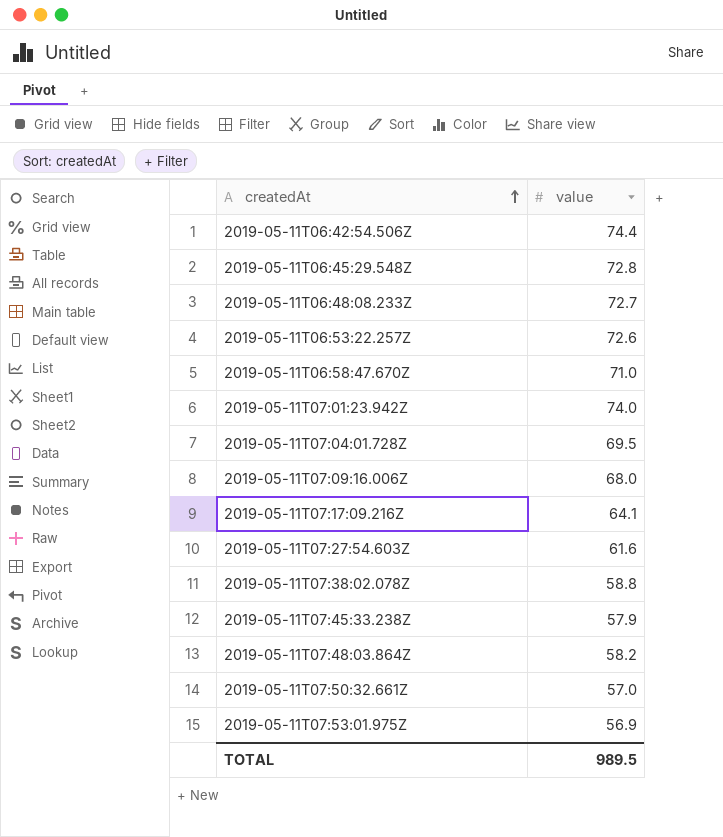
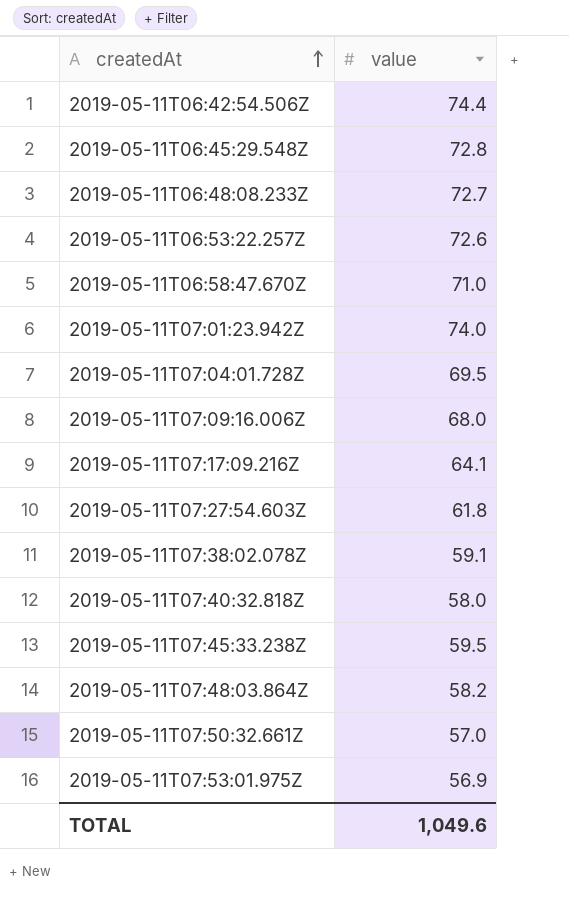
2019-05-11T07:27:54.603Z | value: 61.6 -> 61.8
2019-05-11T07:38:02.078Z | value: 58.8 -> 59.1
row 2019-05-11T07:40:32.818Z: none -> 58.0
2019-05-11T07:45:33.238Z | value: 57.9 -> 59.5
TOTAL | value: 989.5 -> 1,049.6

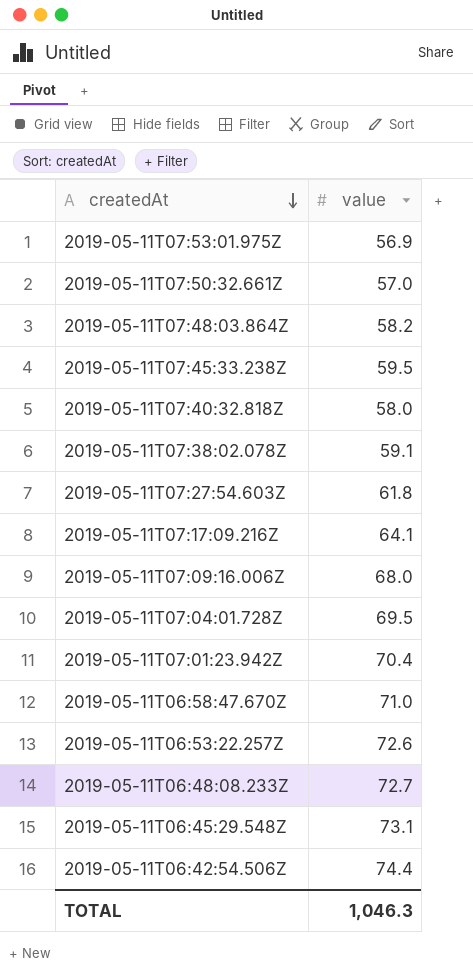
row order: createdAt ascending -> createdAt descending
2019-05-11T07:01:23.942Z | value: 74.0 -> 70.4
2019-05-11T06:45:29.548Z | value: 72.8 -> 73.1
TOTAL | value: 1,049.6 -> 1,046.3

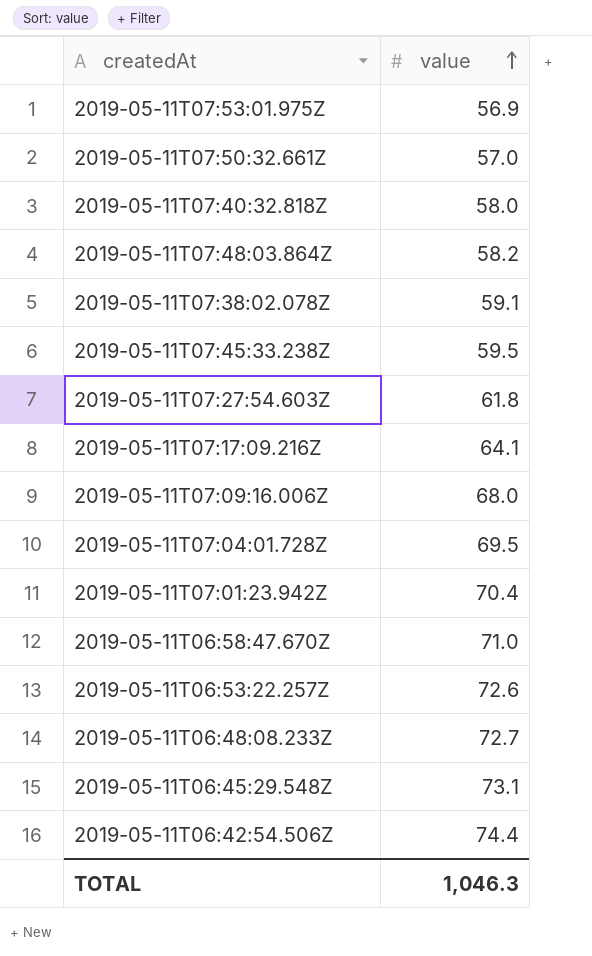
row order: createdAt descending -> value ascending

